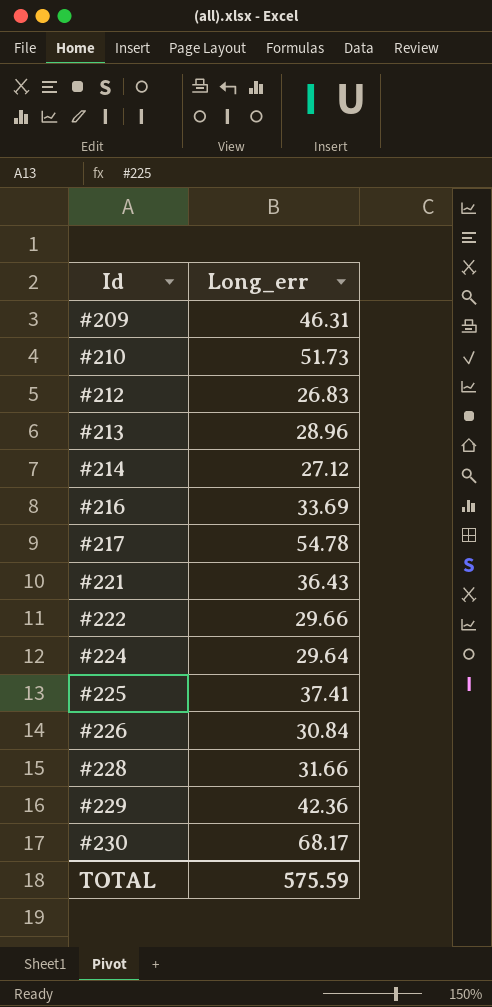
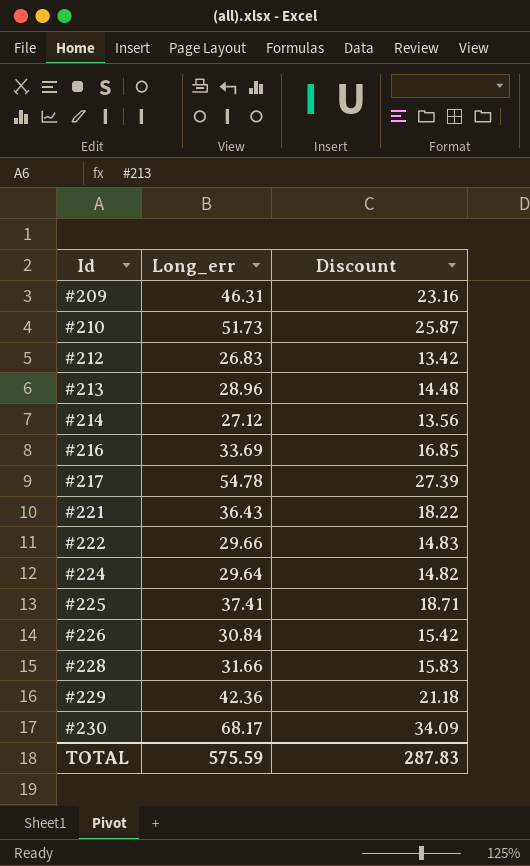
column Discount | formula: none -> [Long_err] * 0.5

